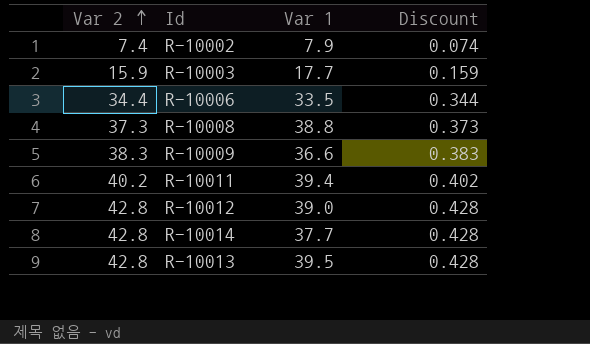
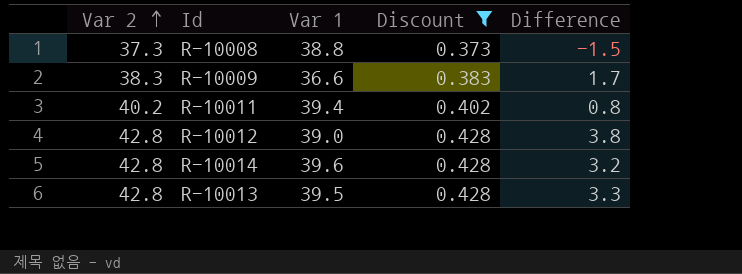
filter: none -> Discount >= 0.373
column Difference | formula: none -> [Var 2] - [Var 1]
R-10014 | Var 1: 37.7 -> 39.6

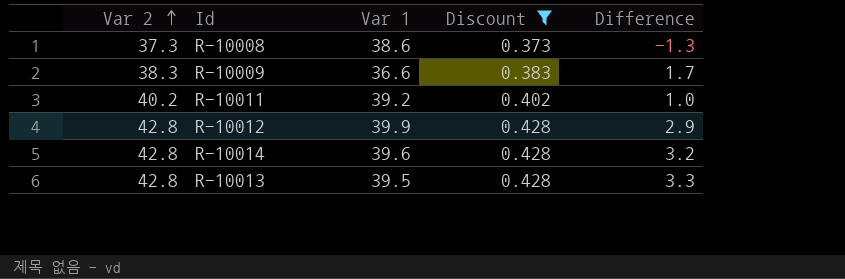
R-10008 | Var 1: 38.8 -> 38.6
R-10008 | Difference: -1.5 -> -1.3
R-10011 | Var 1: 39.4 -> 39.2
R-10011 | Difference: 0.8 -> 1.0
R-10012 | Var 1: 39.0 -> 39.9
R-10012 | Difference: 3.8 -> 2.9

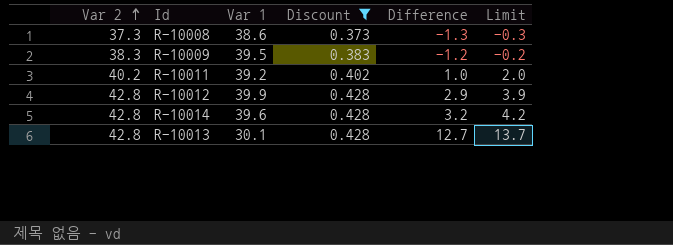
column Limit | formula: none -> [Difference] + 1
R-10009 | Var 1: 36.6 -> 39.5
R-10009 | Difference: 1.7 -> -1.2
R-10013 | Var 1: 39.5 -> 30.1
R-10013 | Difference: 3.3 -> 12.7

